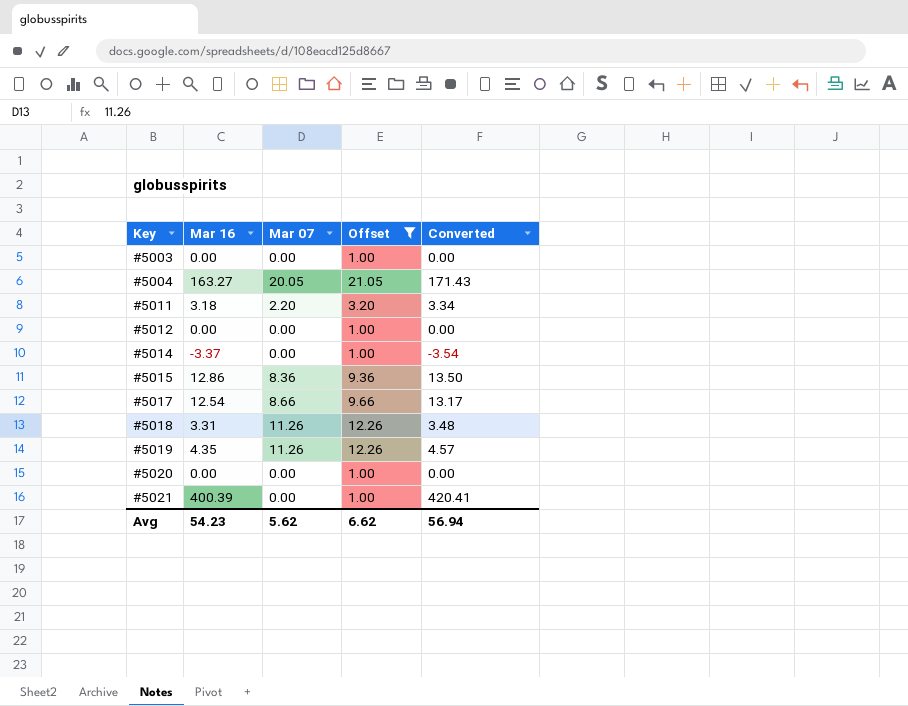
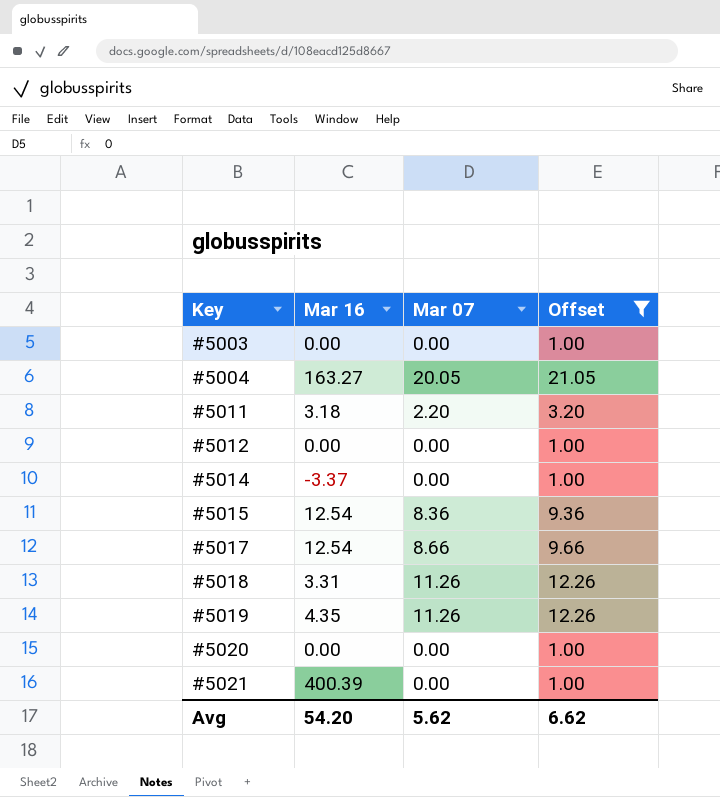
column Converted | formula: [Mar 16] * 1.05 -> none
#5015 | Mar 16: 12.86 -> 12.54
Avg | Mar 16: 54.23 -> 54.20

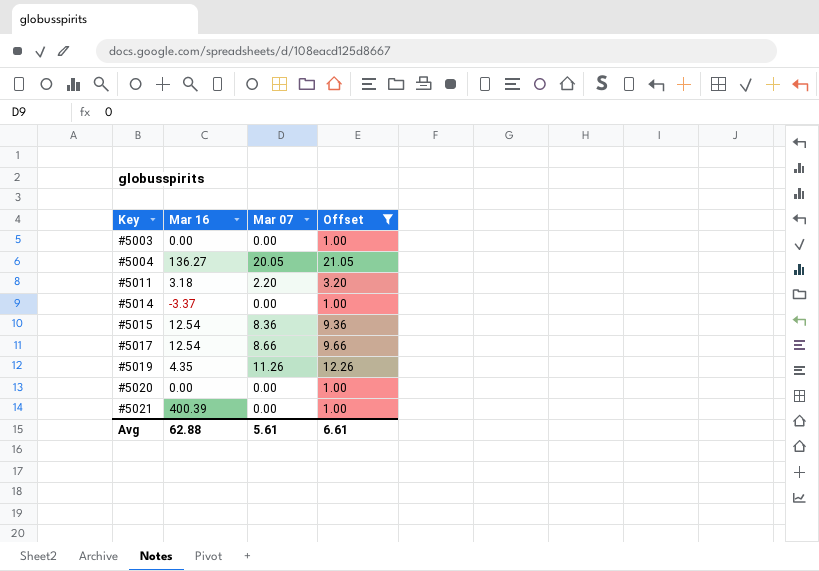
row #5012: 0.00 | 0.00 | 1.00 -> none
row #5018: 3.31 | 11.26 | 12.26 -> none
#5004 | Mar 16: 163.27 -> 136.27
Avg | Mar 16: 54.20 -> 62.88
Avg | Mar 07: 5.62 -> 5.61
Avg | Offset: 6.62 -> 6.61

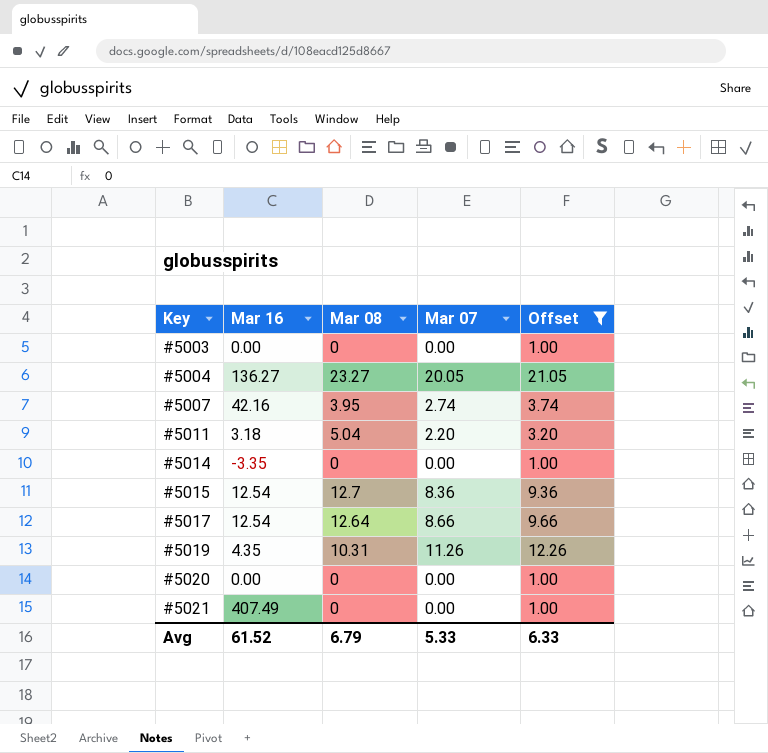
column Mar 08 | position: none -> 3
row #5007: none -> 42.16 | 3.95 | 2.74 | 3.74
#5014 | Mar 16: -3.37 -> -3.35
#5021 | Mar 16: 400.39 -> 407.49
Avg | Mar 16: 62.88 -> 61.52
Avg | Mar 07: 5.61 -> 5.33
Avg | Offset: 6.61 -> 6.33

